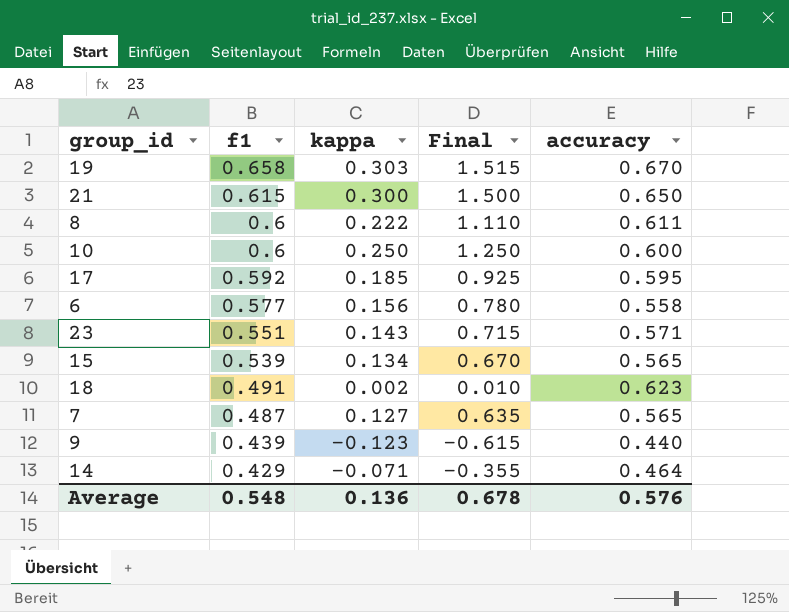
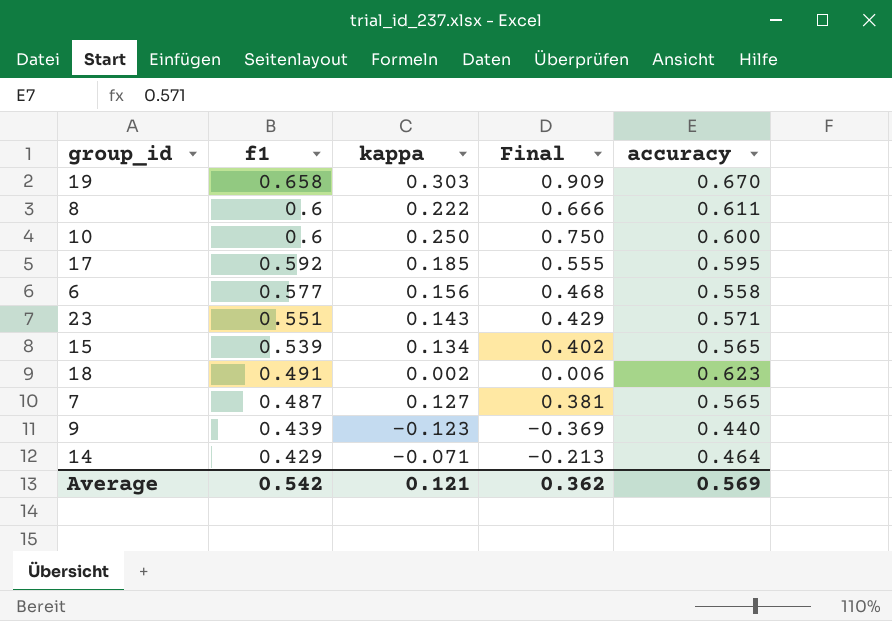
column Final | formula: [kappa] * 5 -> [kappa] * 3
row 21: 0.615 | 0.300 | 1.500 | 0.650 -> none
Average | f1: 0.548 -> 0.542
Average | kappa: 0.136 -> 0.121
Average | Final: 0.678 -> 0.362
Average | accuracy: 0.576 -> 0.569

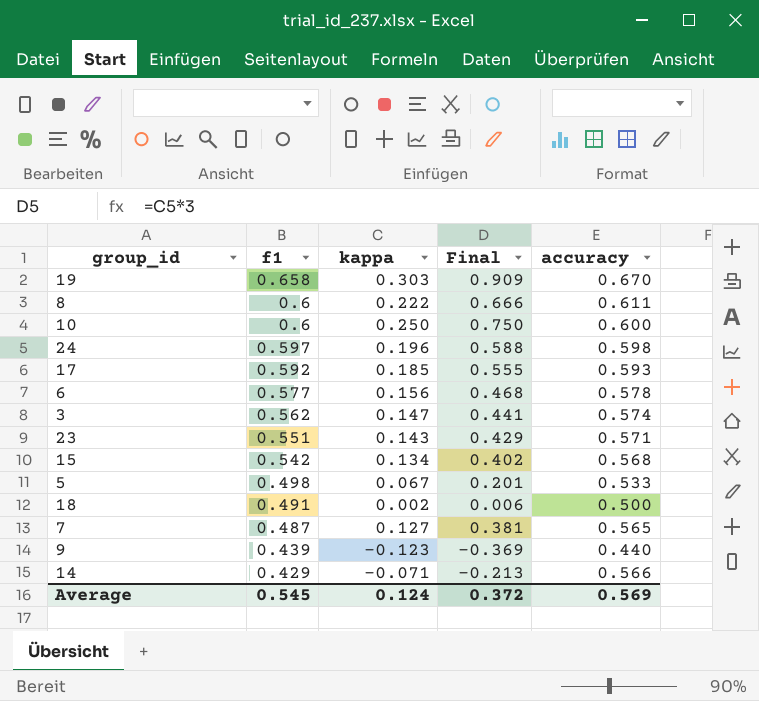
row 24: none -> 0.597 | 0.196 | 0.588 | 0.598
17 | accuracy: 0.595 -> 0.593
6 | accuracy: 0.558 -> 0.578
row 3: none -> 0.562 | 0.147 | 0.441 | 0.574
15 | f1: 0.539 -> 0.542
15 | accuracy: 0.565 -> 0.568
row 5: none -> 0.498 | 0.067 | 0.201 | 0.533
18 | accuracy: 0.623 -> 0.500
14 | accuracy: 0.464 -> 0.566
Average | f1: 0.542 -> 0.545
Average | kappa: 0.121 -> 0.124
Average | Final: 0.362 -> 0.372

